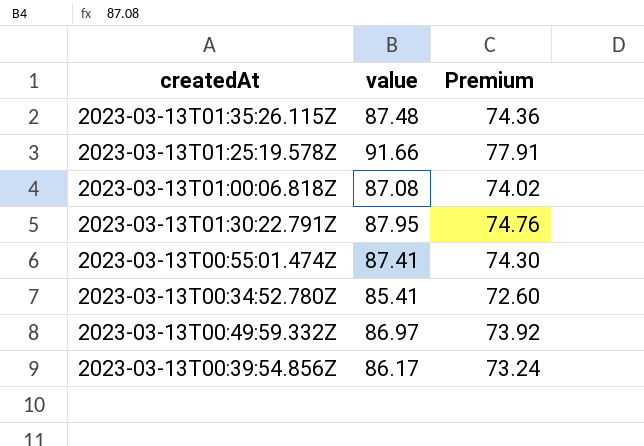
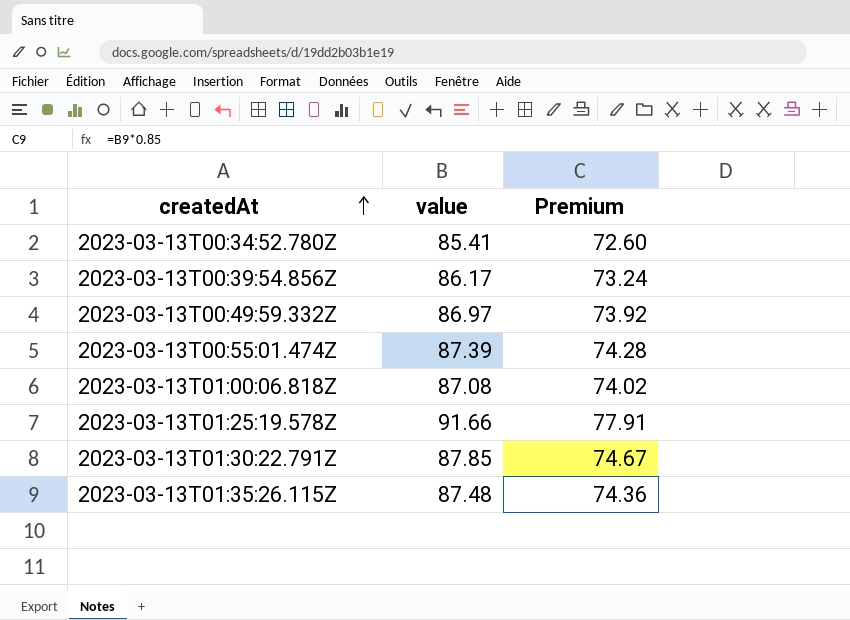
row order: none -> createdAt ascending
2023-03-13T00:55:01.474Z | value: 87.41 -> 87.39
2023-03-13T00:55:01.474Z | Premium: 74.30 -> 74.28
2023-03-13T01:30:22.791Z | value: 87.95 -> 87.85
2023-03-13T01:30:22.791Z | Premium: 74.76 -> 74.67

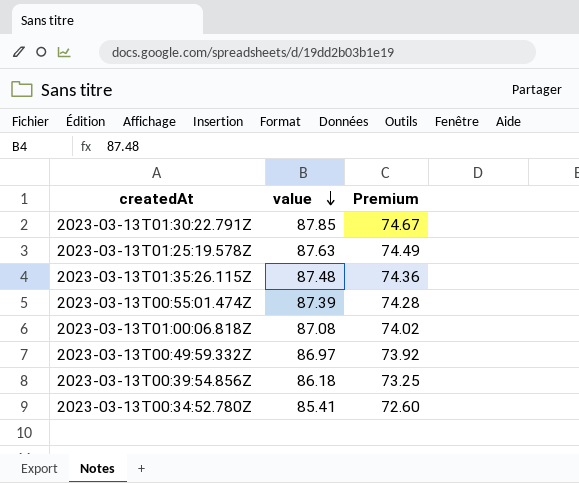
row order: createdAt ascending -> value descending
2023-03-13T01:25:19.578Z | value: 91.66 -> 87.63
2023-03-13T01:25:19.578Z | Premium: 77.91 -> 74.49
2023-03-13T00:39:54.856Z | value: 86.17 -> 86.18
2023-03-13T00:39:54.856Z | Premium: 73.24 -> 73.25

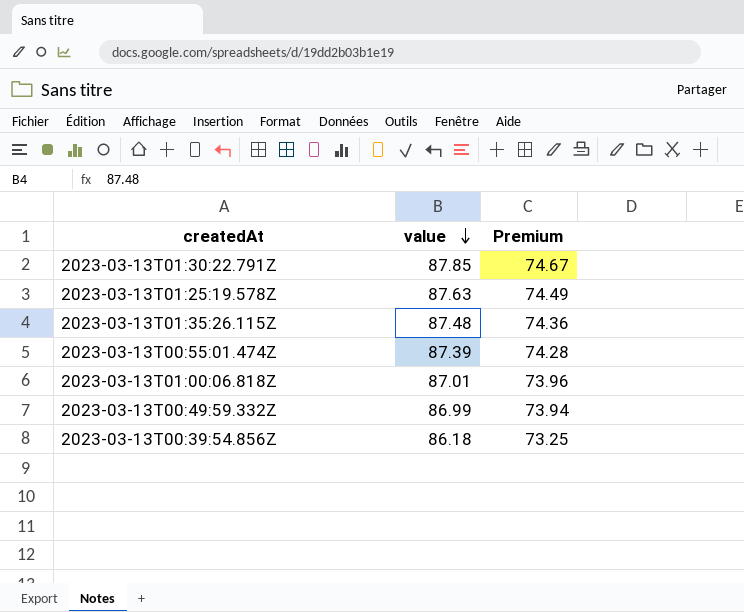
row 2023-03-13T00:34:52.780Z: 85.41 | 72.60 -> none
2023-03-13T01:00:06.818Z | value: 87.08 -> 87.01
2023-03-13T01:00:06.818Z | Premium: 74.02 -> 73.96
2023-03-13T00:49:59.332Z | value: 86.97 -> 86.99
2023-03-13T00:49:59.332Z | Premium: 73.92 -> 73.94

